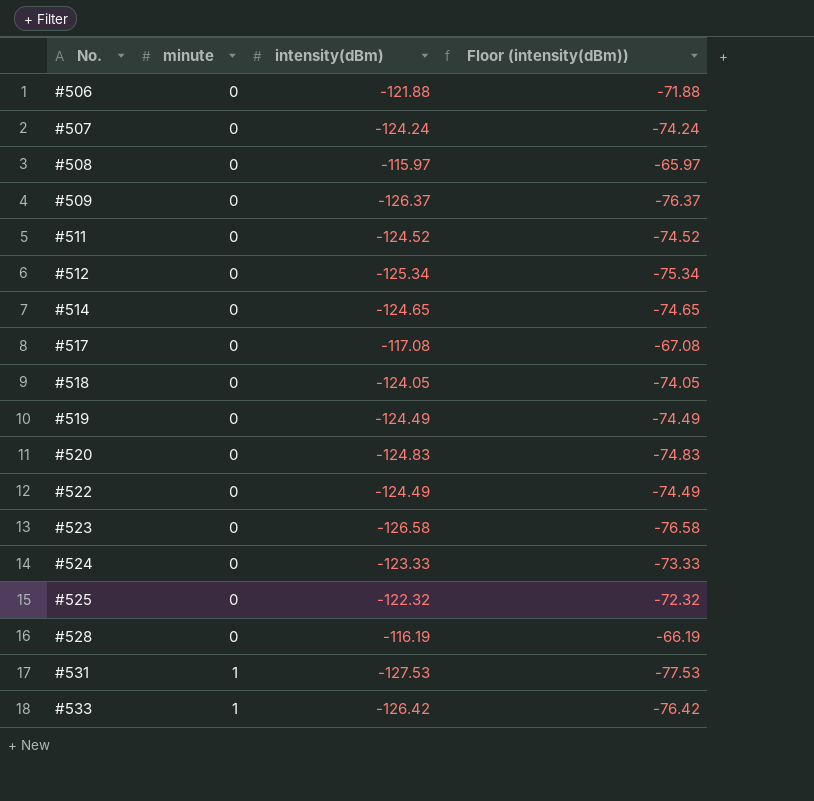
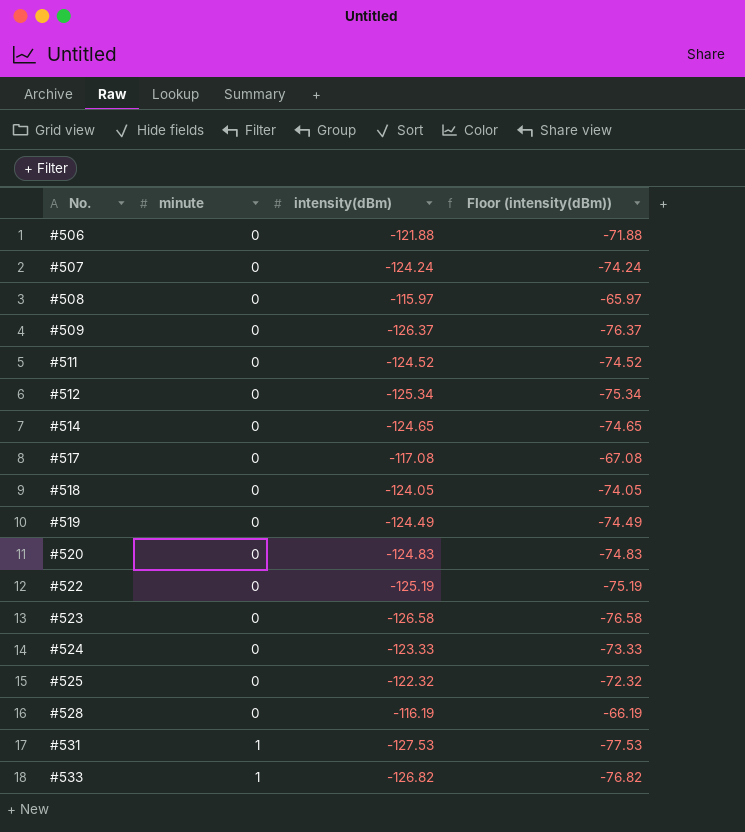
#522 | intensity(dBm): -124.49 -> -125.19
#522 | Floor (intensity(dBm)): -74.49 -> -75.19
#533 | intensity(dBm): -126.42 -> -126.82
#533 | Floor (intensity(dBm)): -76.42 -> -76.82

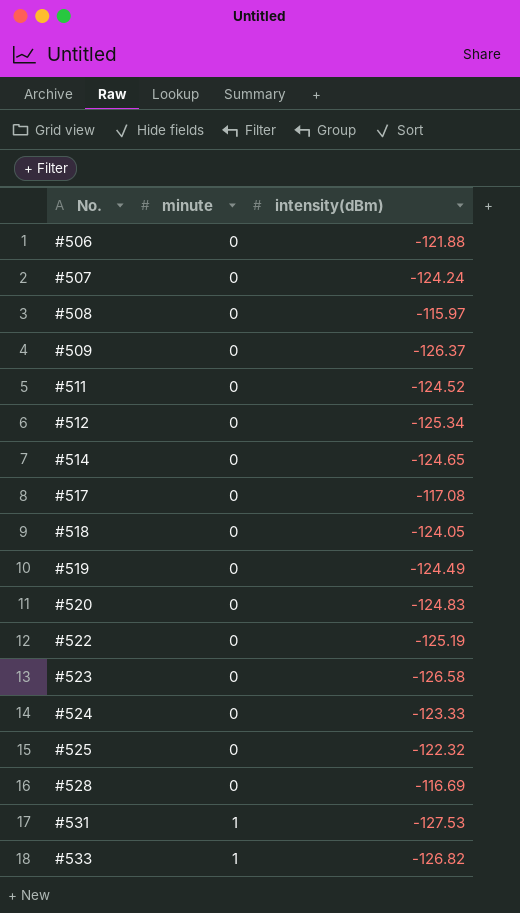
column Floor (intensity(dBm)) | formula: [intensity(dBm)] + 50 -> none
#528 | intensity(dBm): -116.19 -> -116.69

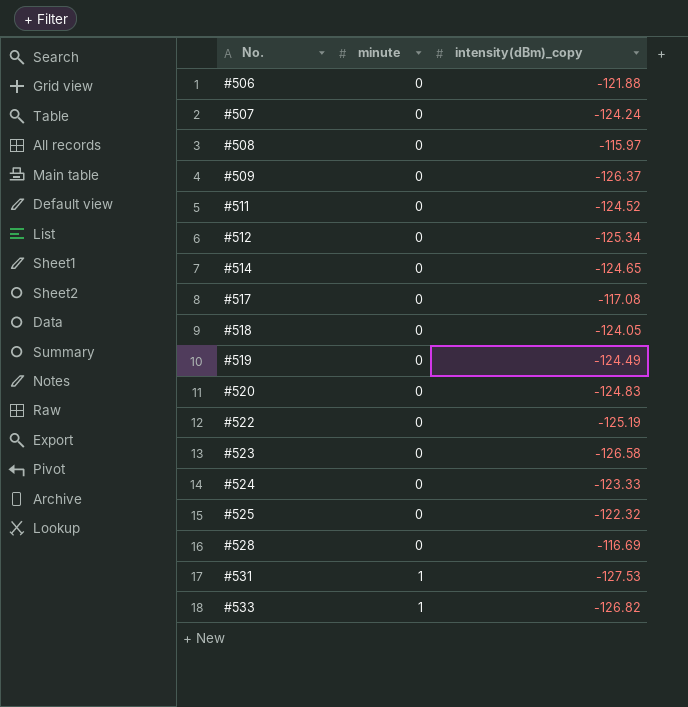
column name: intensity(dBm) -> intensity(dBm)_copy

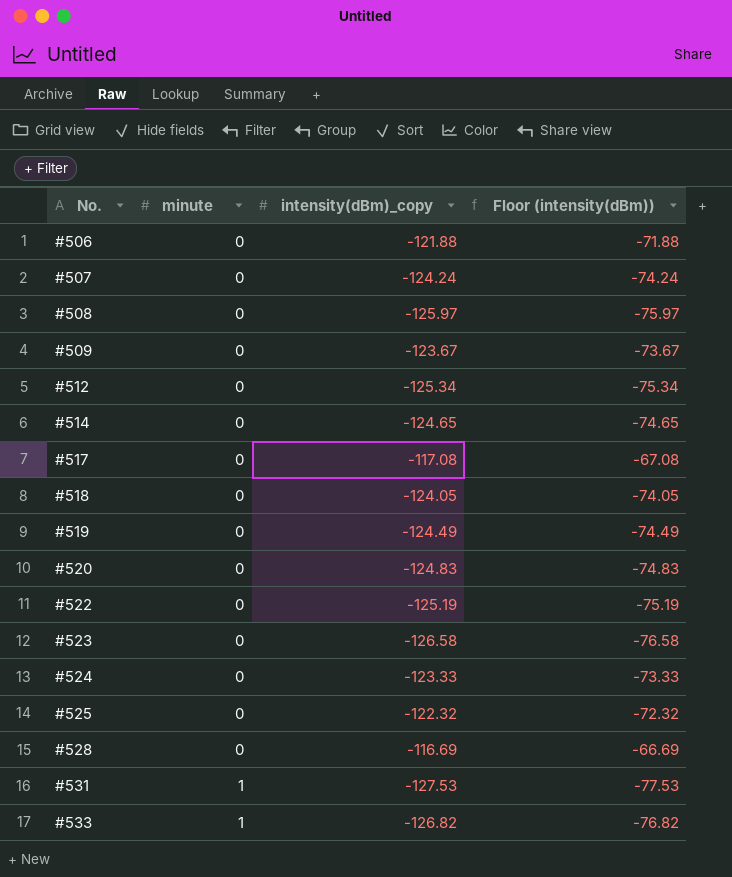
column Floor (intensity(dBm)) | formula: none -> [intensity(dBm)_copy] + 50
row #511: 0 | -124.52 -> none
#508 | intensity(dBm)_copy: -115.97 -> -125.97
#509 | intensity(dBm)_copy: -126.37 -> -123.67

